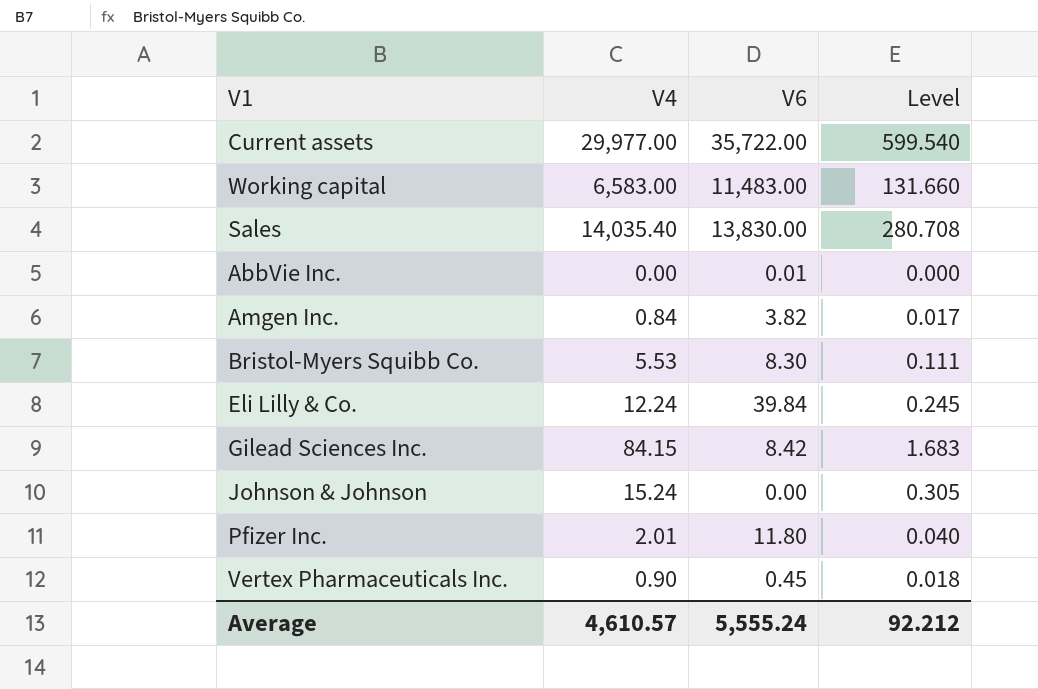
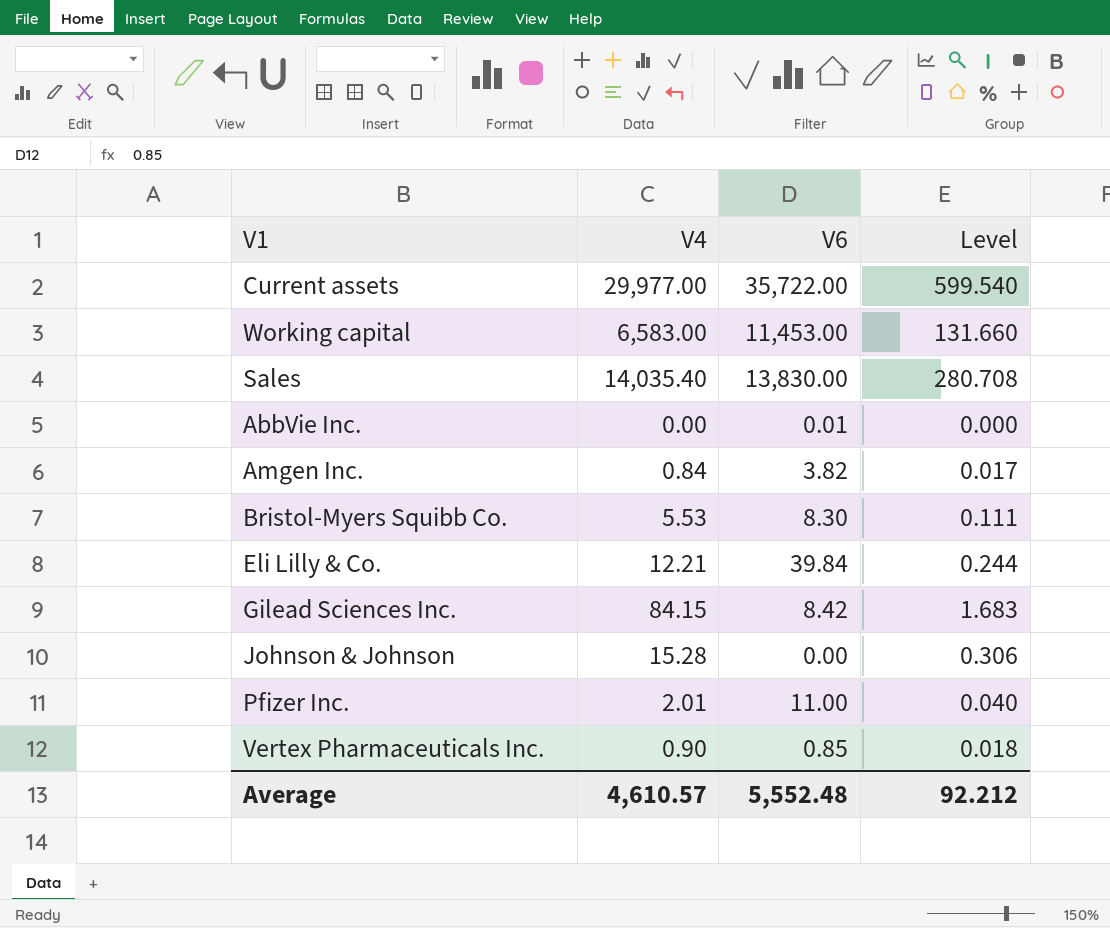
Working capital | V6: 11,483.00 -> 11,453.00
Eli Lilly & Co. | V4: 12.24 -> 12.21
Eli Lilly & Co. | Level: 0.245 -> 0.244
Johnson & Johnson | V4: 15.24 -> 15.28
Johnson & Johnson | Level: 0.305 -> 0.306
Pfizer Inc. | V6: 11.80 -> 11.00
Vertex Pharmaceuticals Inc. | V6: 0.45 -> 0.85
Average | V6: 5,555.24 -> 5,552.48

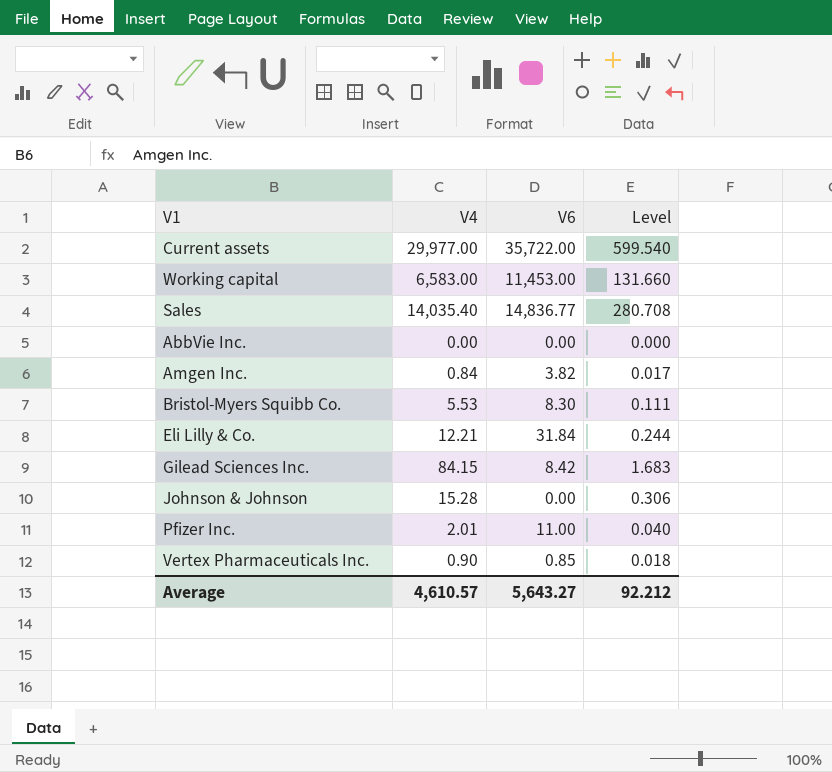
Sales | V6: 13,830.00 -> 14,836.77
AbbVie Inc. | V6: 0.01 -> 0.00
Eli Lilly & Co. | V6: 39.84 -> 31.84
Average | V6: 5,552.48 -> 5,643.27

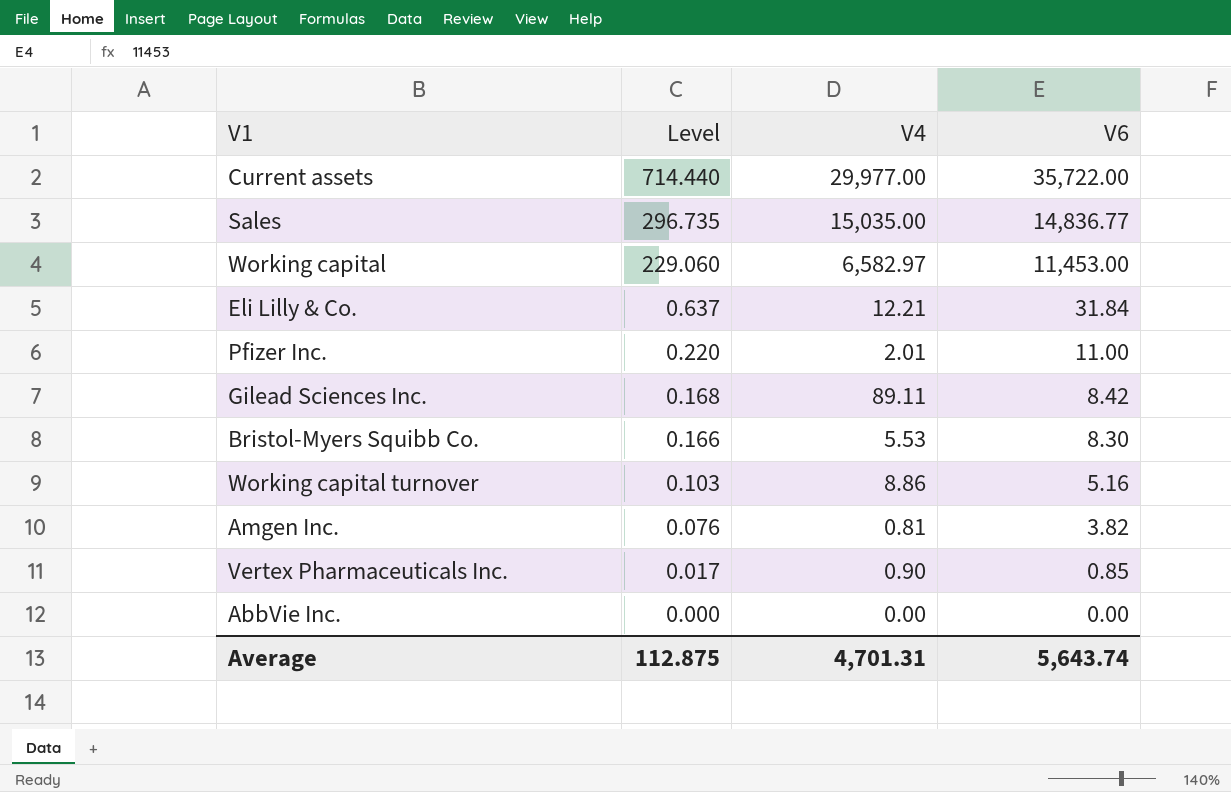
row order: none -> Level descending
column Level | formula: [V4] * 0.02 -> [V6] * 0.02
column Level | position: 4 -> 2
row Johnson & Johnson: 15.28 | 0.00 | 0.306 -> none
Sales | V4: 14,035.40 -> 15,035.00
Working capital | V4: 6,583.00 -> 6,582.97
Gilead Sciences Inc. | V4: 84.15 -> 89.11
row Working capital turnover: none -> 0.103 | 8.86 | 5.16
Amgen Inc. | V4: 0.84 -> 0.81
Average | Level: 92.212 -> 112.875
Average | V4: 4,610.57 -> 4,701.31
Average | V6: 5,643.27 -> 5,643.74

